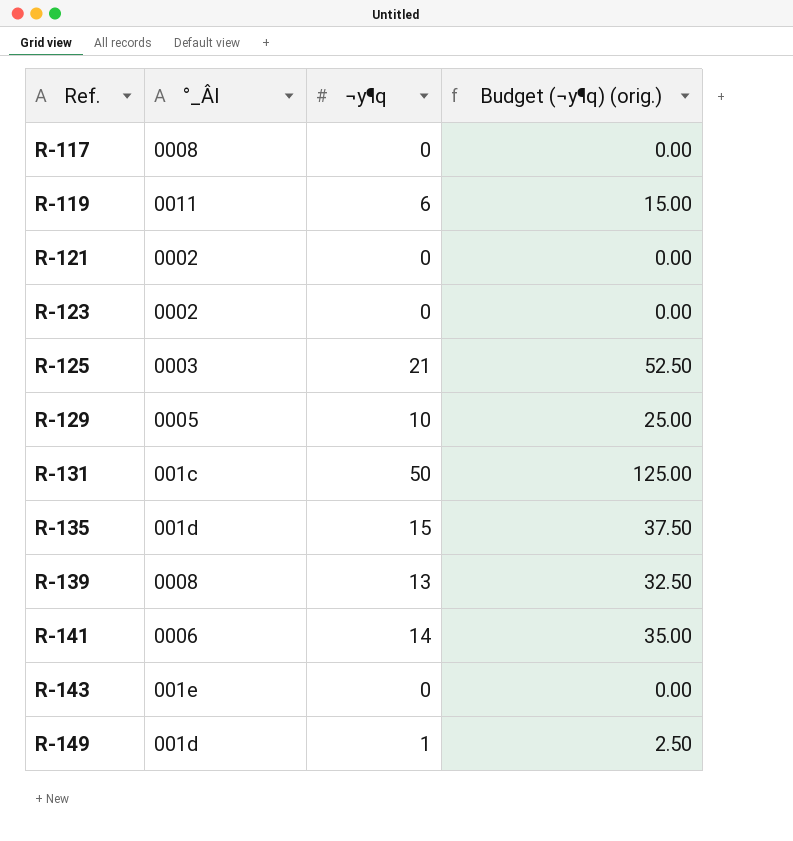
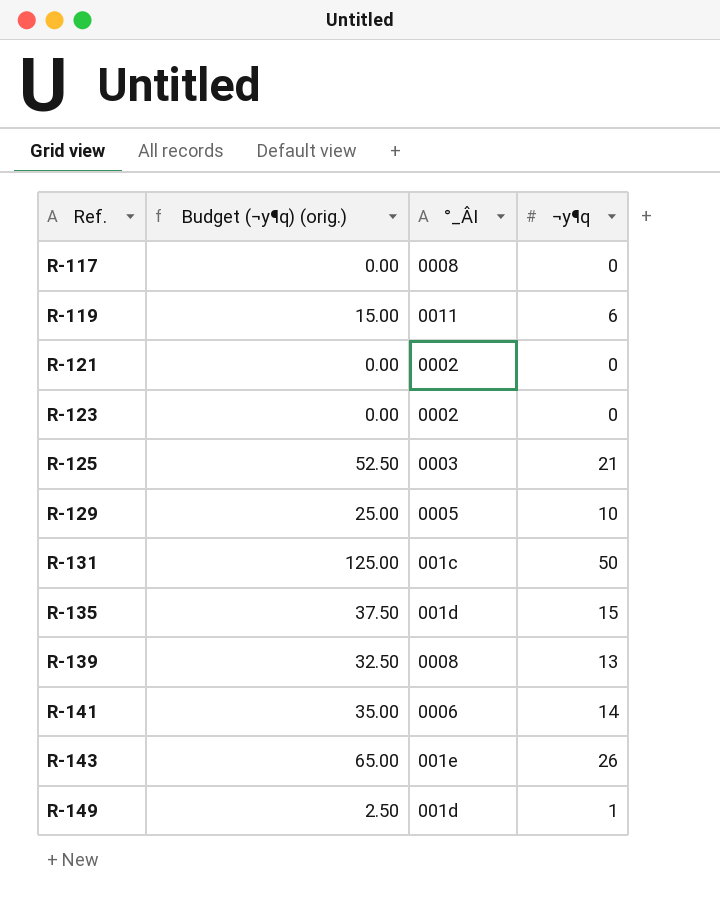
column Budget (¬y¶q) (orig.) | position: 4 -> 2
R-143 | Budget (¬y¶q) (orig.): 0.00 -> 65.00
R-143 | ¬y¶q: 0 -> 26

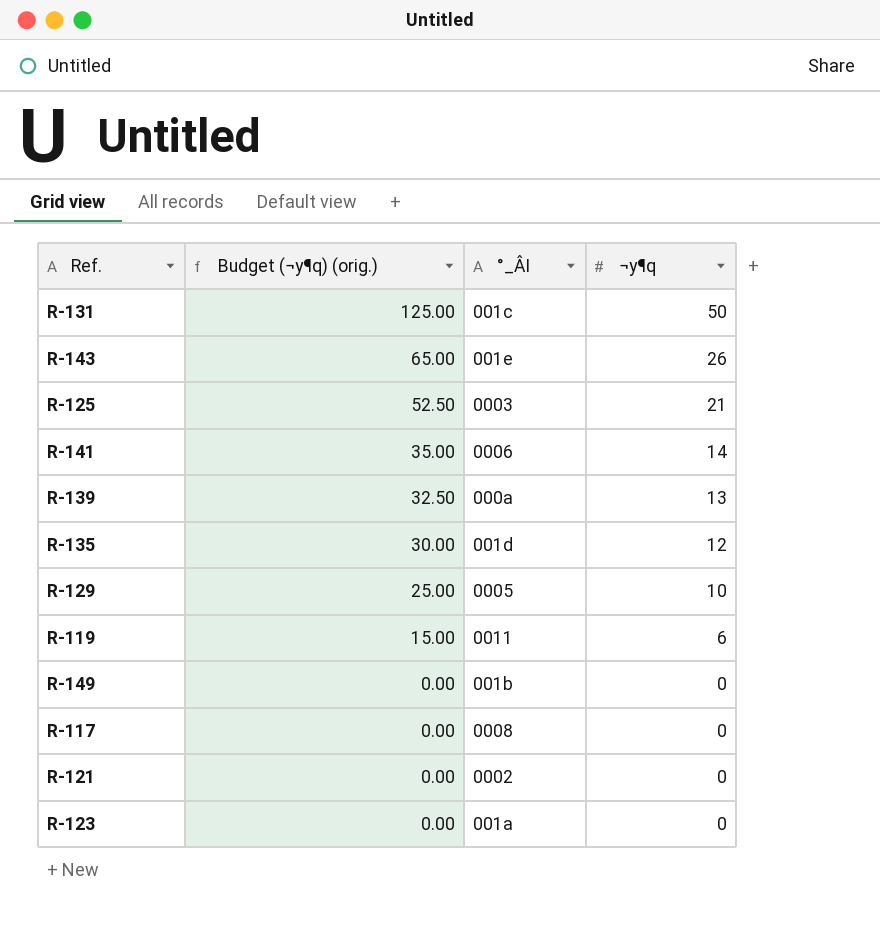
row order: Ref. ascending -> Budget (¬y¶q) (orig.) descending
R-139 | °_ÂI: 0008 -> 000a
R-135 | Budget (¬y¶q) (orig.): 37.50 -> 30.00
R-135 | ¬y¶q: 15 -> 12
R-149 | Budget (¬y¶q) (orig.): 2.50 -> 0.00
R-149 | °_ÂI: 001d -> 001b
R-149 | ¬y¶q: 1 -> 0
R-123 | °_ÂI: 0002 -> 001a

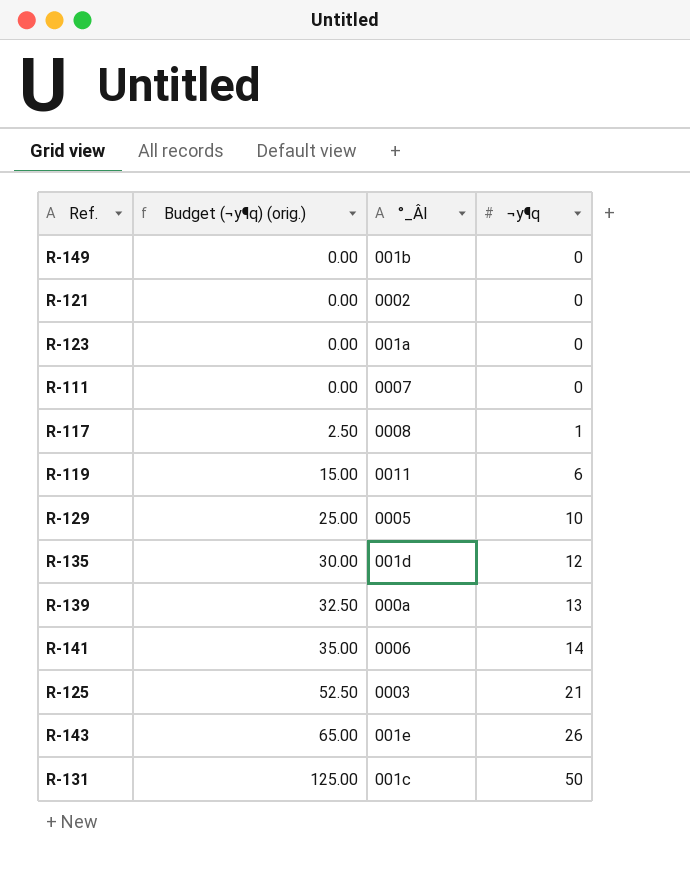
row order: Budget (¬y¶q) (orig.) descending -> Budget (¬y¶q) (orig.) ascending
row R-111: none -> 0.00 | 0007 | 0
R-117 | Budget (¬y¶q) (orig.): 0.00 -> 2.50
R-117 | ¬y¶q: 0 -> 1

